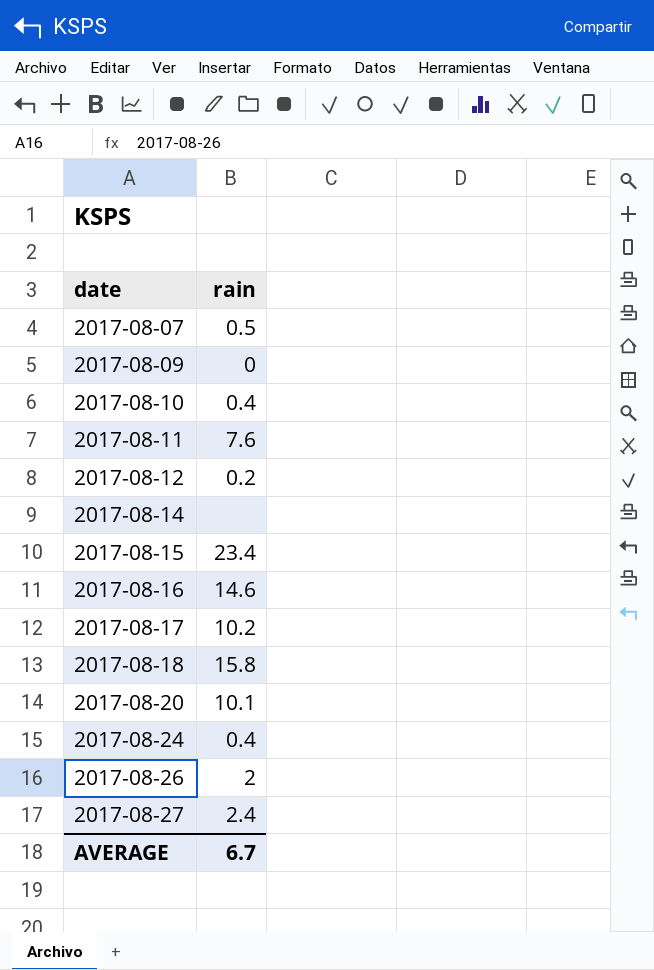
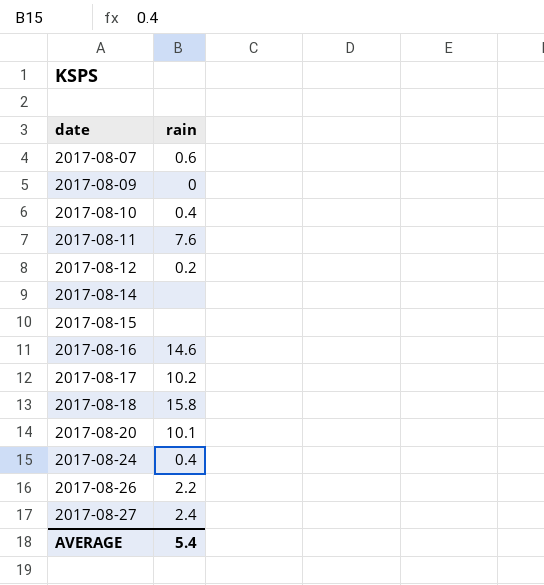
2017-08-07 | rain: 0.5 -> 0.6
2017-08-15 | rain: 23.4 -> none
2017-08-26 | rain: 2 -> 2.2
AVERAGE | rain: 6.7 -> 5.4

